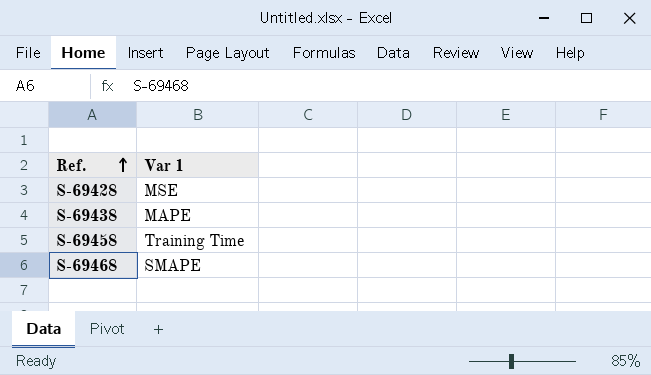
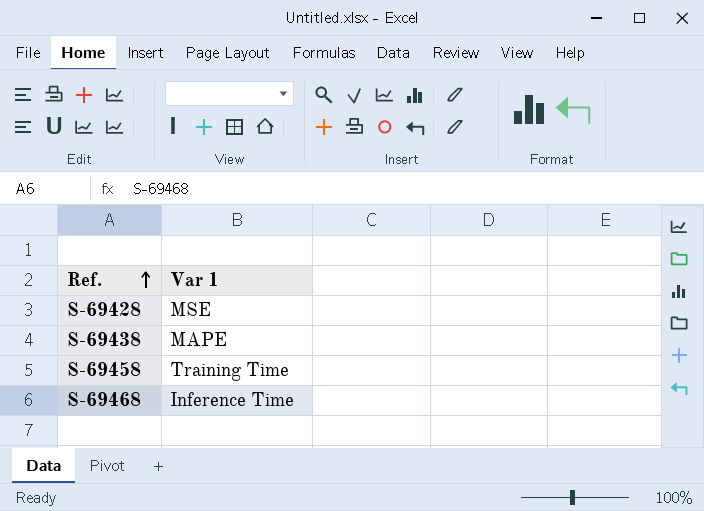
S-69468 | Var 1: SMAPE -> Inference Time

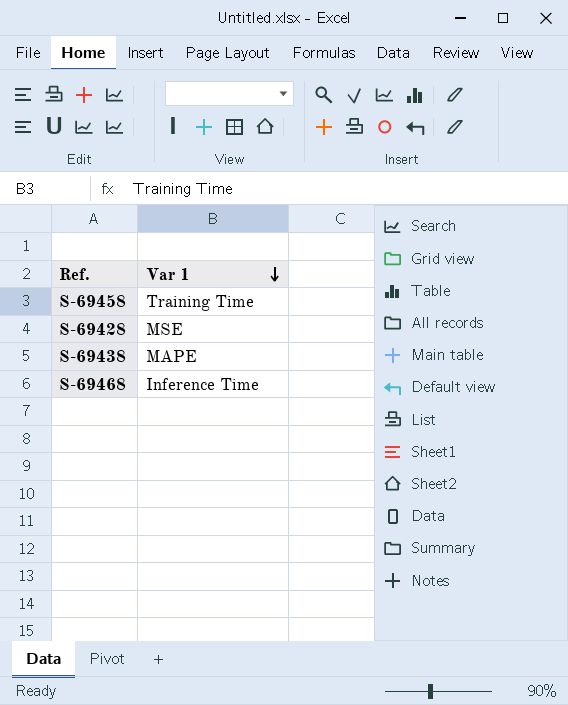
row order: Ref. ascending -> Var 1 descending

